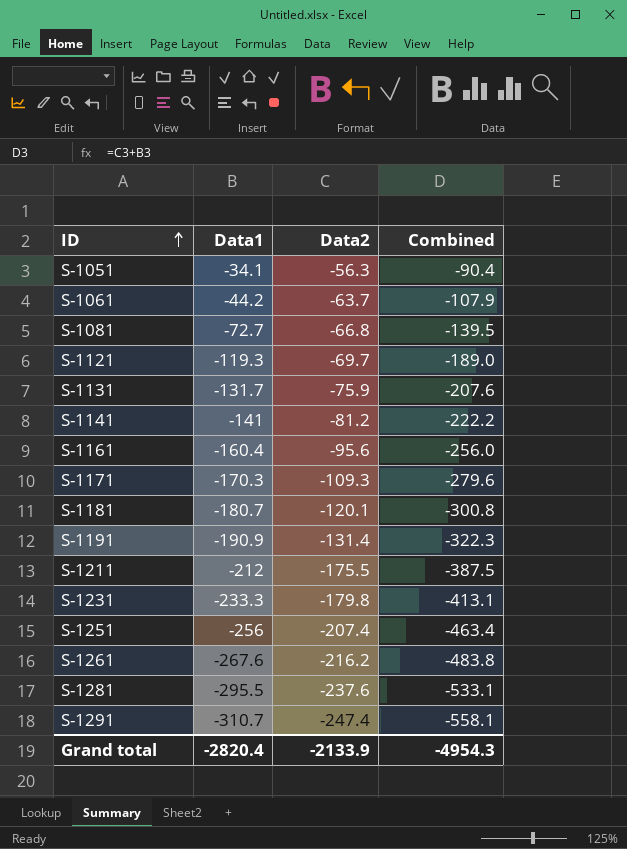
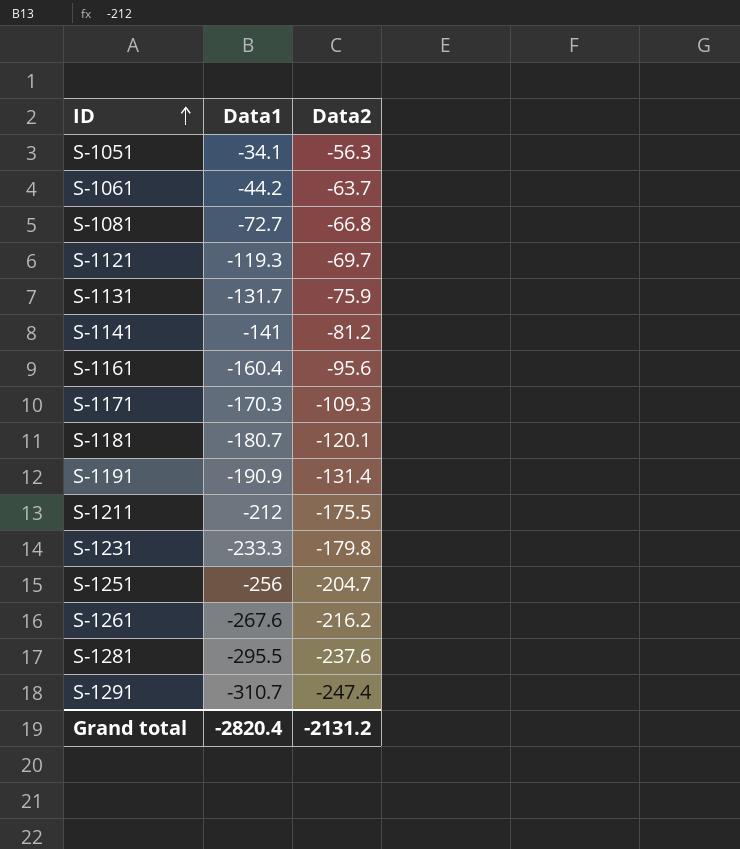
column Combined | formula: [Data1] + [Data2] -> none
S-1251 | Data2: -207.4 -> -204.7
Grand total | Data2: -2133.9 -> -2131.2

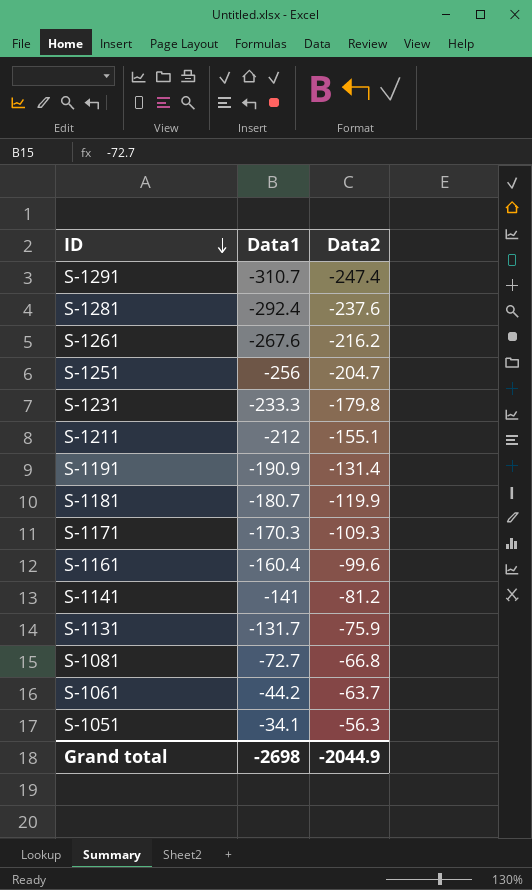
row order: ID ascending -> ID descending
row S-1121: -119.3 | -69.7 -> none
S-1281 | Data1: -295.5 -> -292.4
S-1211 | Data2: -175.5 -> -155.1
S-1181 | Data2: -120.1 -> -119.9
S-1161 | Data2: -95.6 -> -99.6
Grand total | Data1: -2820.4 -> -2698
Grand total | Data2: -2131.2 -> -2044.9

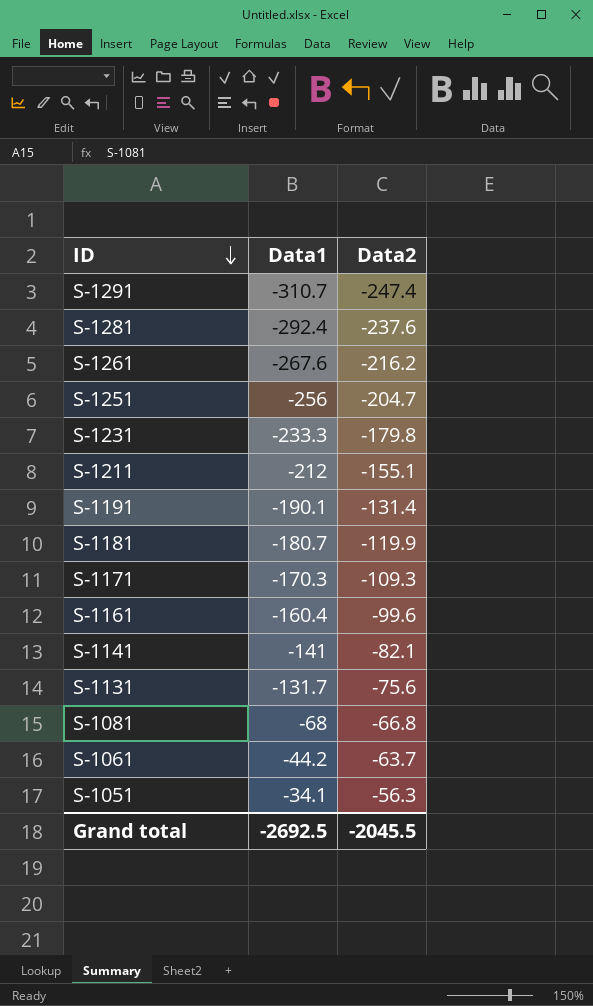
S-1191 | Data1: -190.9 -> -190.1
S-1141 | Data2: -81.2 -> -82.1
S-1131 | Data2: -75.9 -> -75.6
S-1081 | Data1: -72.7 -> -68
Grand total | Data1: -2698 -> -2692.5
Grand total | Data2: -2044.9 -> -2045.5

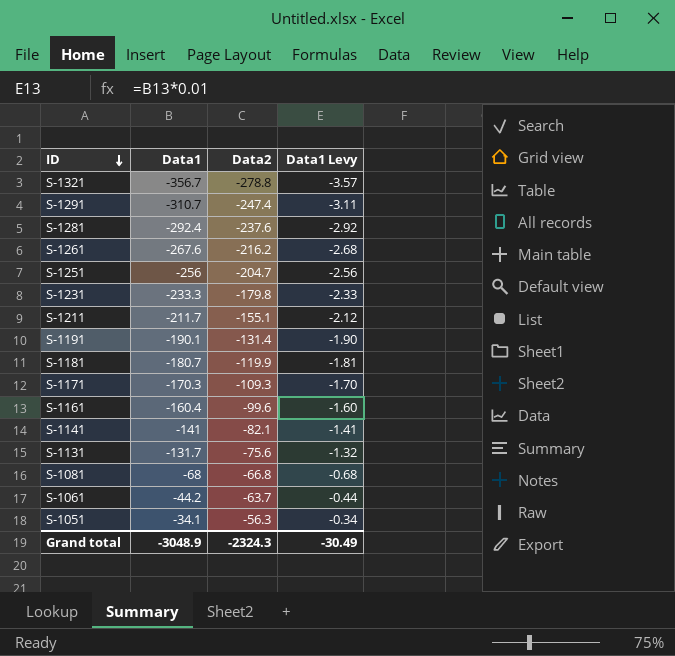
column Data1 Levy | formula: none -> [Data1] * 0.01
row S-1321: none -> -356.7 | -278.8 | -3.57
S-1211 | Data1: -212 -> -211.7
Grand total | Data1: -2692.5 -> -3048.9
Grand total | Data2: -2045.5 -> -2324.3

